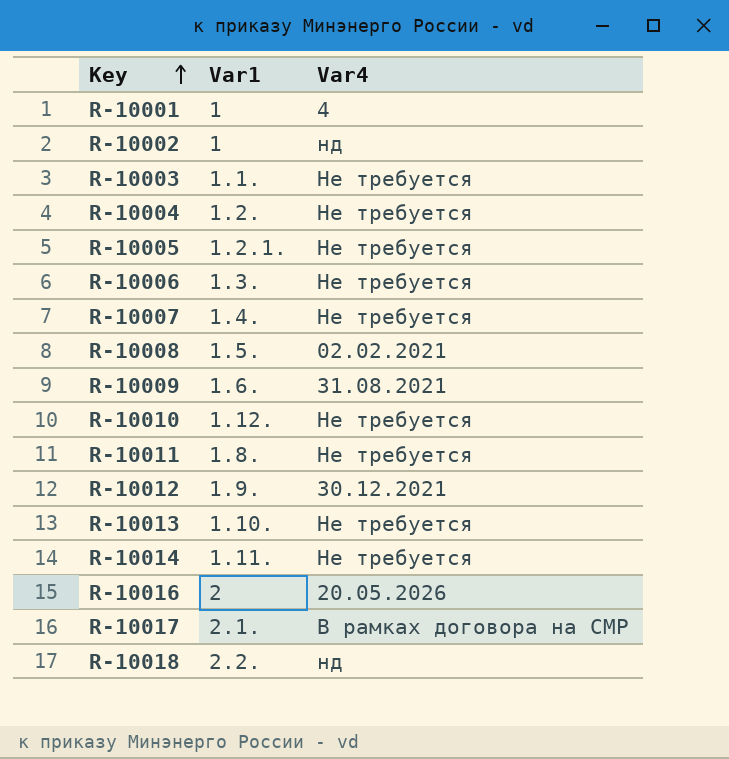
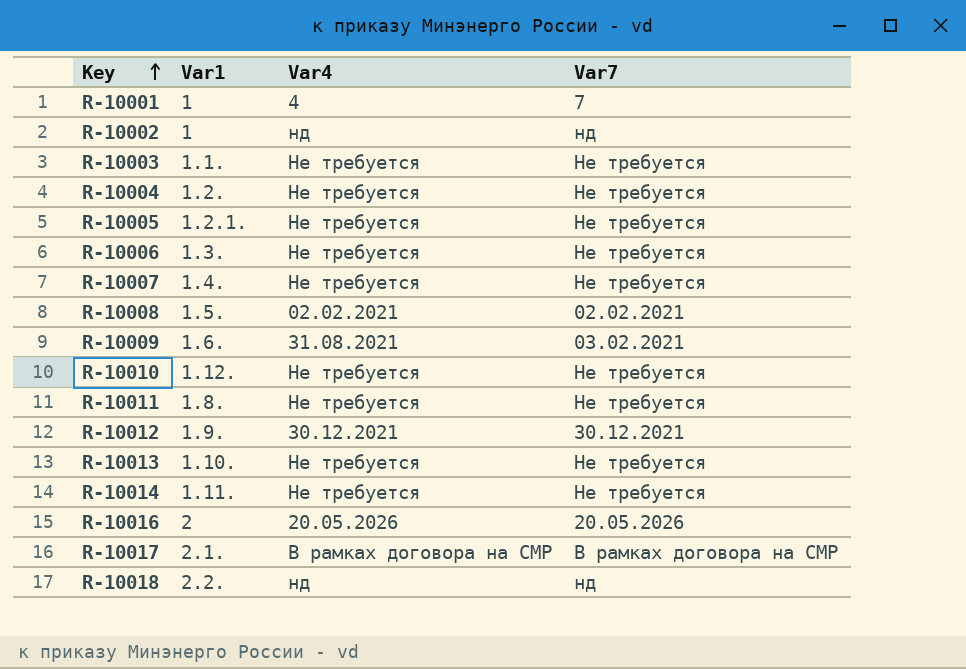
column Var7 | position: none -> 4

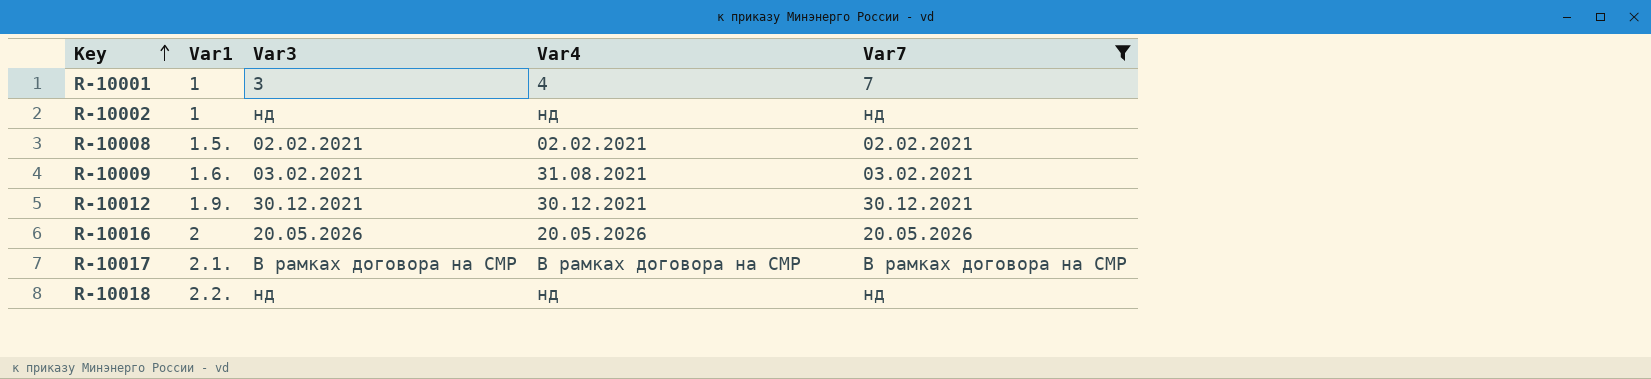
filter: none -> Var7 != Не требуется
column Var3 | position: none -> 3

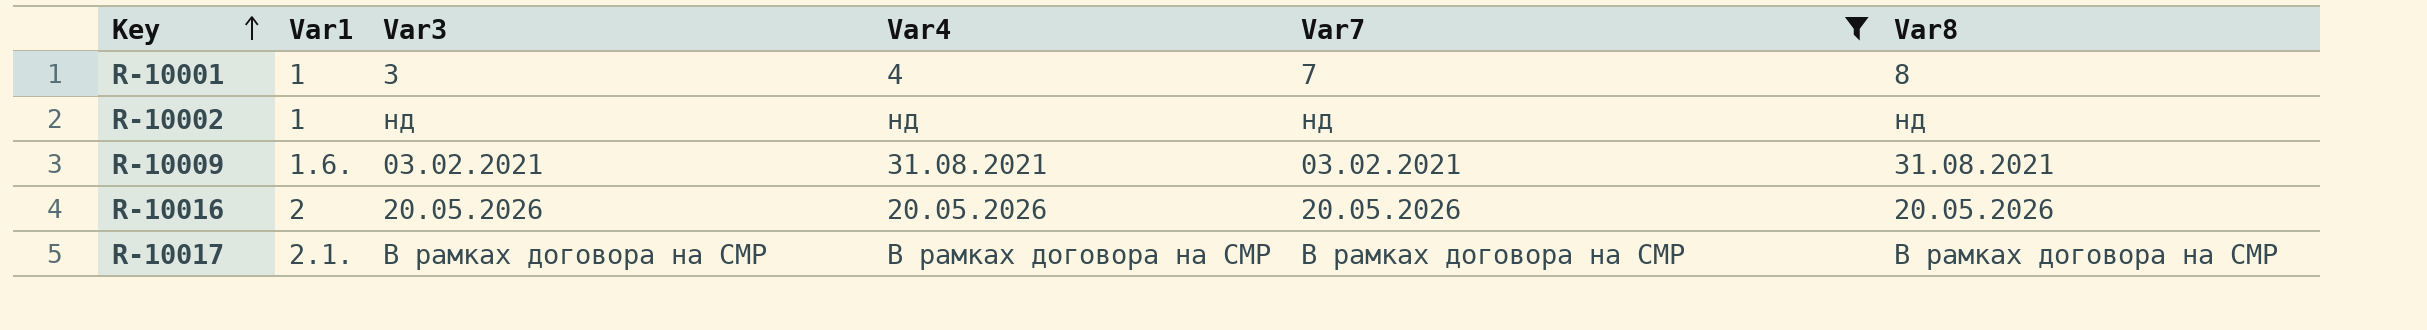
column Var8 | position: none -> 6
row R-10008: 1.5. | 02.02.2021 | 02.02.2021 | 02.02.2021 -> none
row R-10012: 1.9. | 30.12.2021 | 30.12.2021 | 30.12.2021 -> none
row R-10018: 2.2. | нд | нд | нд -> none

